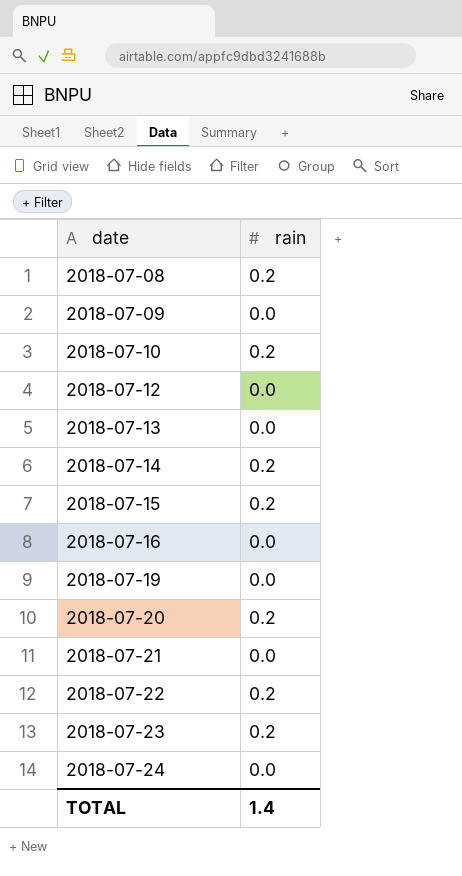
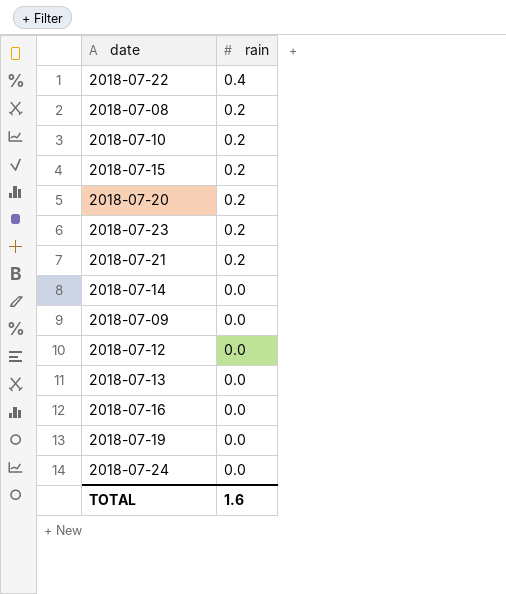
row order: date ascending -> rain descending
2018-07-22 | rain: 0.2 -> 0.4
2018-07-21 | rain: 0.0 -> 0.2
2018-07-14 | rain: 0.2 -> 0.0
TOTAL | rain: 1.4 -> 1.6

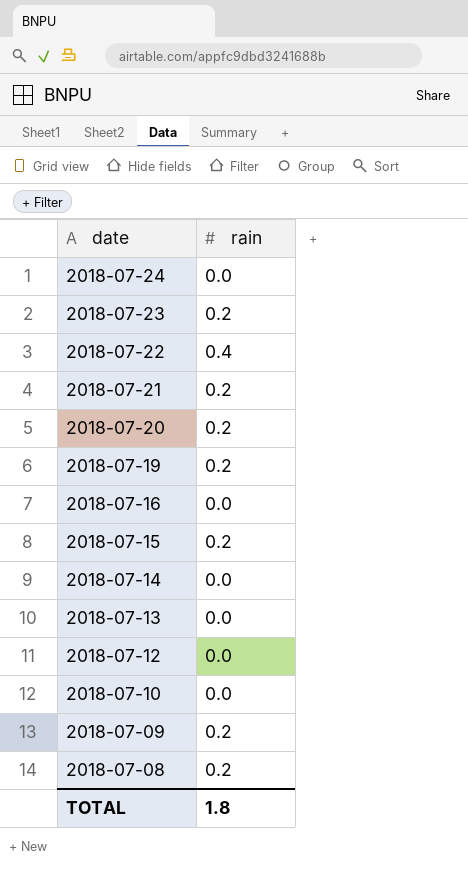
row order: rain descending -> date descending
2018-07-19 | rain: 0.0 -> 0.2
2018-07-10 | rain: 0.2 -> 0.0
2018-07-09 | rain: 0.0 -> 0.2
TOTAL | rain: 1.6 -> 1.8

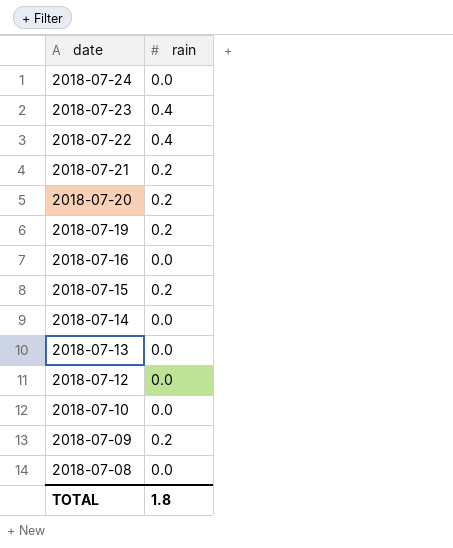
2018-07-23 | rain: 0.2 -> 0.4
2018-07-08 | rain: 0.2 -> 0.0

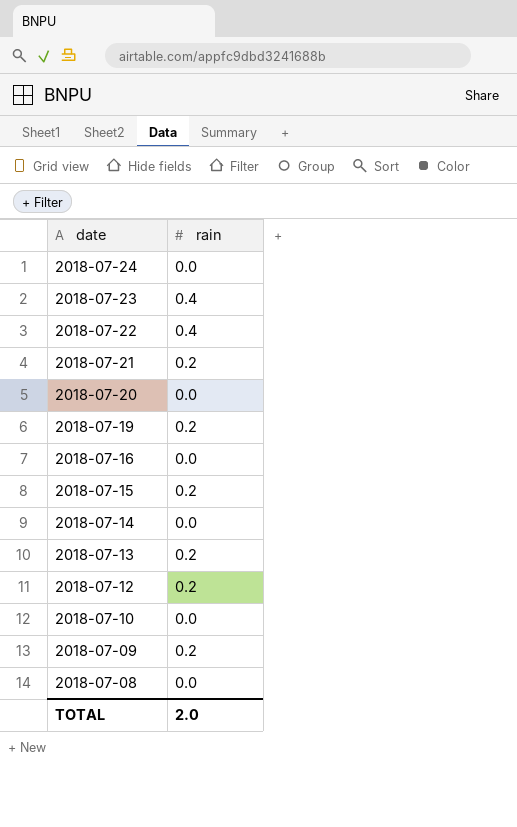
2018-07-20 | rain: 0.2 -> 0.0
2018-07-13 | rain: 0.0 -> 0.2
2018-07-12 | rain: 0.0 -> 0.2
TOTAL | rain: 1.8 -> 2.0

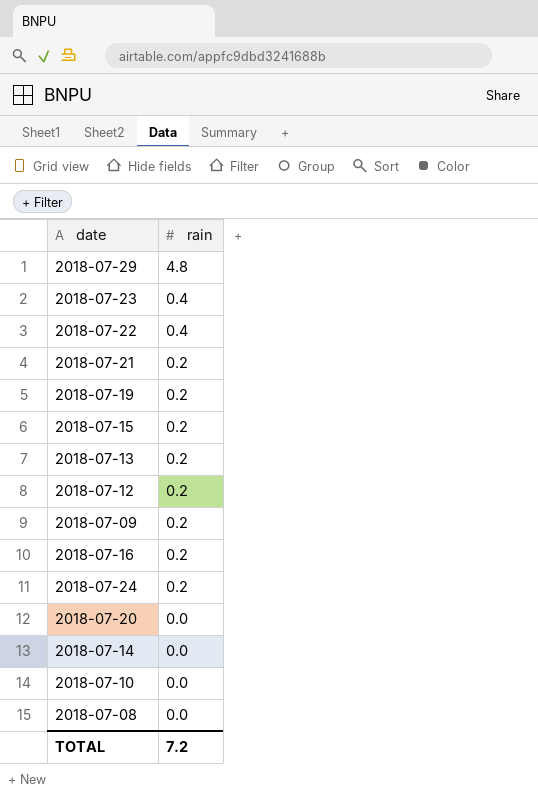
row order: date descending -> rain descending
row 2018-07-29: none -> 4.8
2018-07-16 | rain: 0.0 -> 0.2
2018-07-24 | rain: 0.0 -> 0.2
TOTAL | rain: 2.0 -> 7.2

